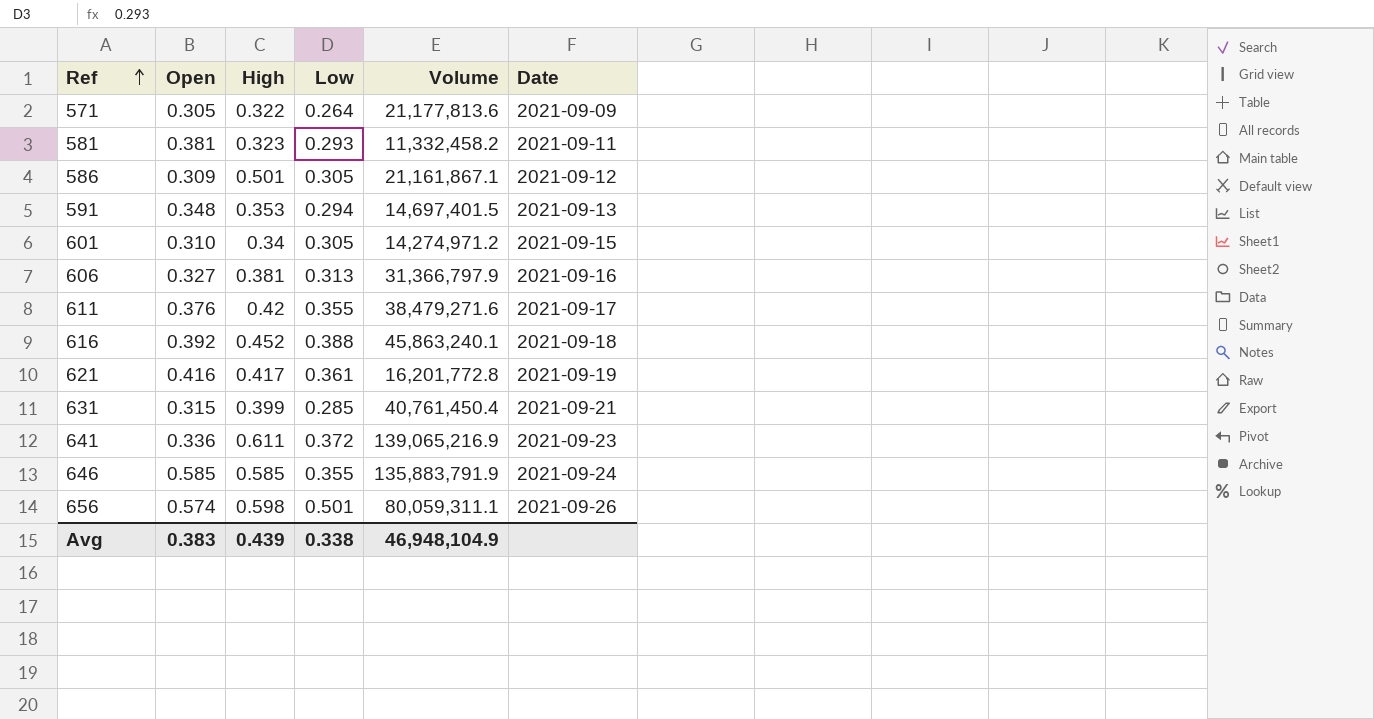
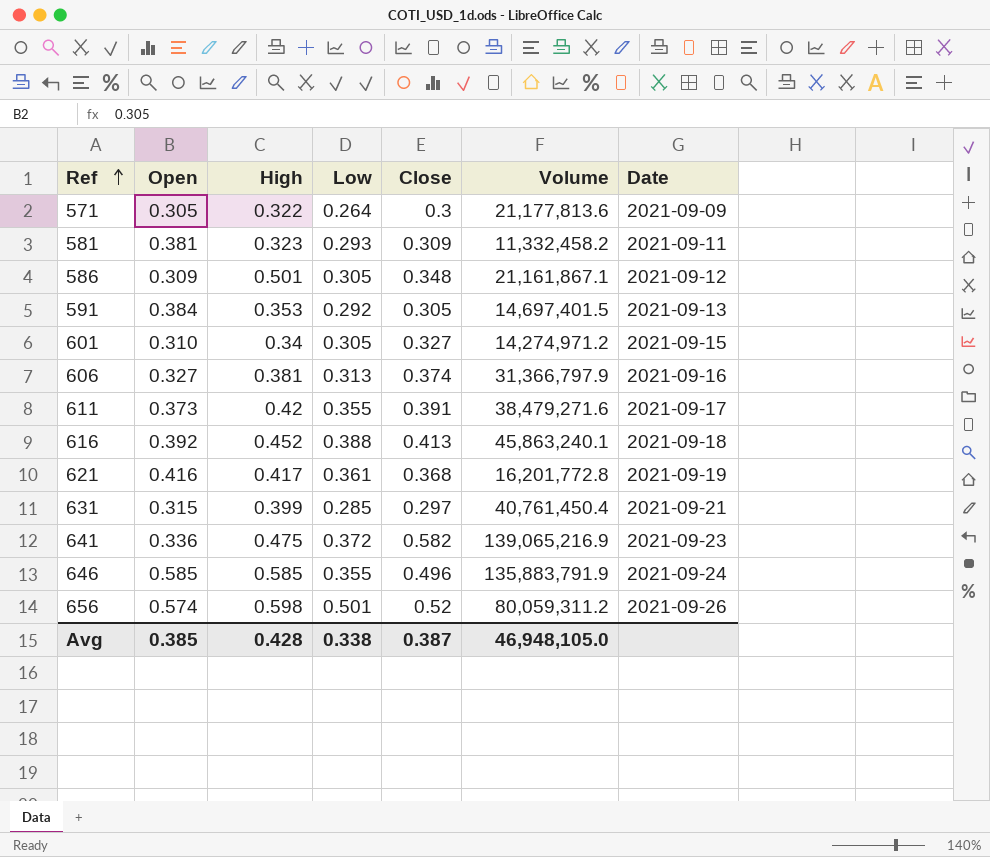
column Close | position: none -> 5
591 | Open: 0.348 -> 0.384
591 | Low: 0.294 -> 0.292
611 | Open: 0.376 -> 0.373
641 | High: 0.611 -> 0.475
656 | Volume: 80,059,311.1 -> 80,059,311.2
Avg | Open: 0.383 -> 0.385
Avg | High: 0.439 -> 0.428
Avg | Volume: 46,948,104.9 -> 46,948,105.0

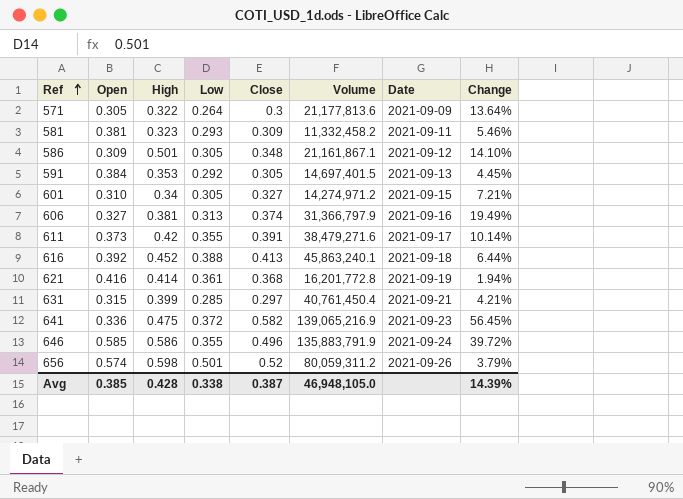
column Change | formula: none -> ([Close] - [Low]) / [Low]
621 | High: 0.417 -> 0.414
646 | High: 0.585 -> 0.586

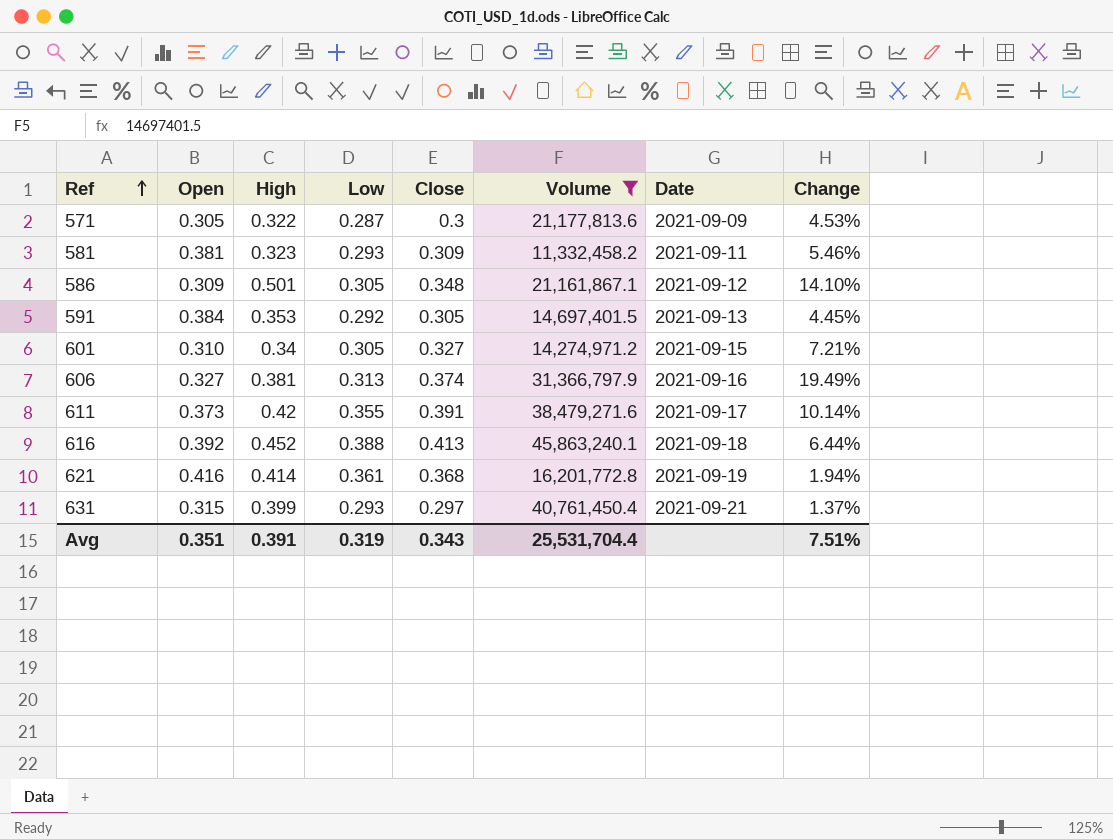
filter: none -> Volume <= 45,863,240.1
571 | Low: 0.264 -> 0.287
571 | Change: 13.64% -> 4.53%
631 | Low: 0.285 -> 0.293
631 | Change: 4.21% -> 1.37%
Avg | Open: 0.385 -> 0.351
Avg | High: 0.428 -> 0.391
Avg | Low: 0.338 -> 0.319
Avg | Close: 0.387 -> 0.343
Avg | Volume: 46,948,105.0 -> 25,531,704.4
Avg | Change: 14.39% -> 7.51%

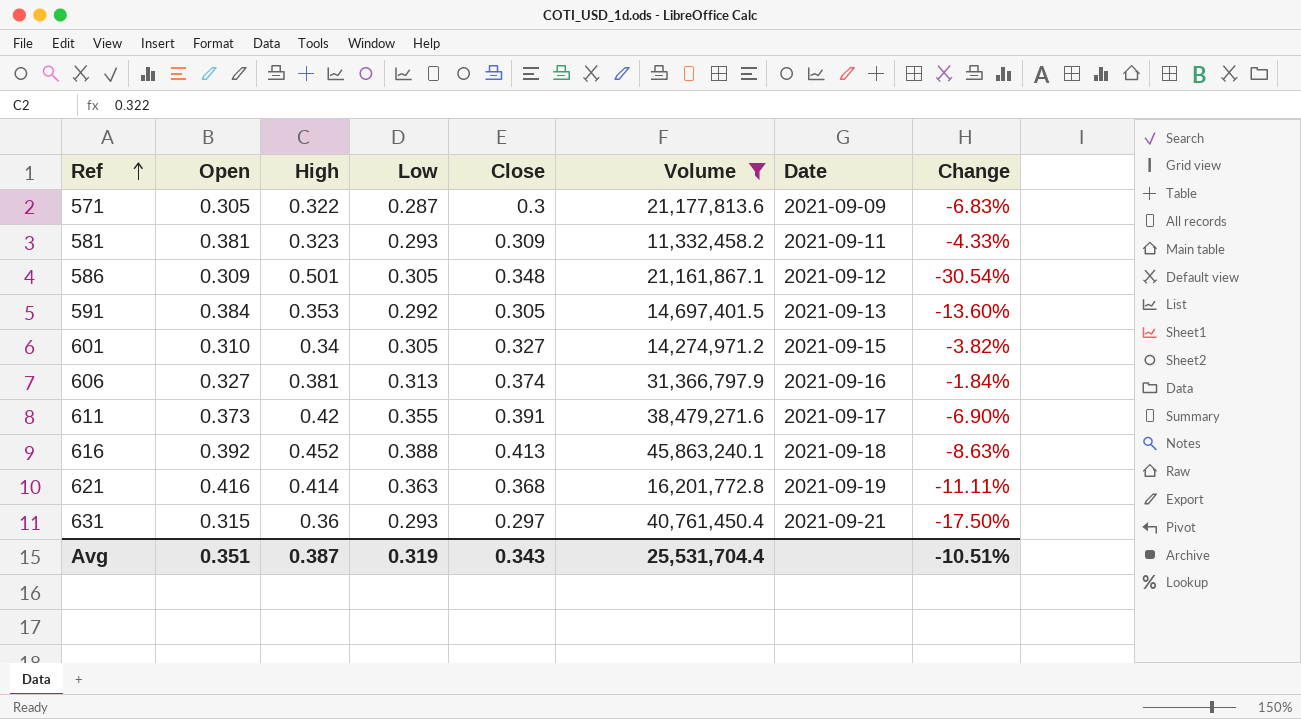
column Change | formula: ([Close] - [Low]) / [Low] -> ([Close] - [High]) / [High]
621 | Low: 0.361 -> 0.363
631 | High: 0.399 -> 0.36
Avg | High: 0.391 -> 0.387
Avg | Change: 7.51% -> -10.51%

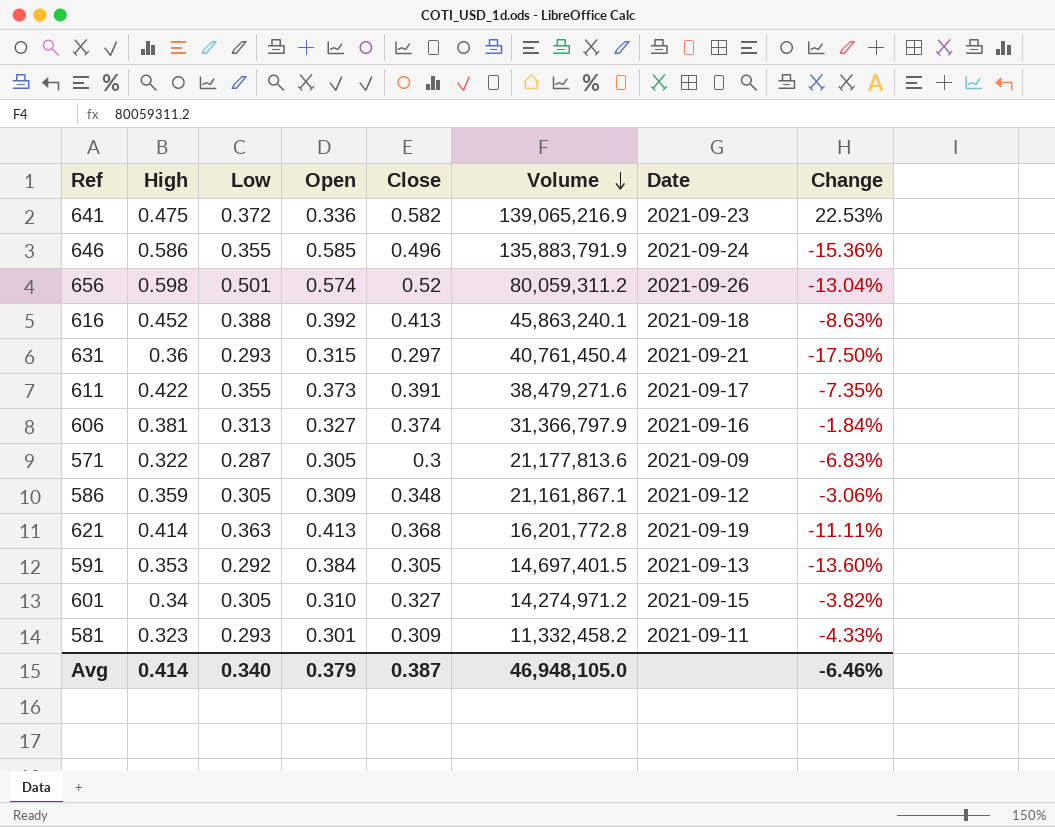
filter: Volume <= 45,863,240.1 -> none
row order: Ref ascending -> Volume descending
column Open | position: 2 -> 4
611 | High: 0.42 -> 0.422
611 | Change: -6.90% -> -7.35%
586 | High: 0.501 -> 0.359
586 | Change: -30.54% -> -3.06%
621 | Open: 0.416 -> 0.413
581 | Open: 0.381 -> 0.301
Avg | High: 0.387 -> 0.414
Avg | Low: 0.319 -> 0.340
Avg | Open: 0.351 -> 0.379
Avg | Close: 0.343 -> 0.387
Avg | Volume: 25,531,704.4 -> 46,948,105.0
Avg | Change: -10.51% -> -6.46%

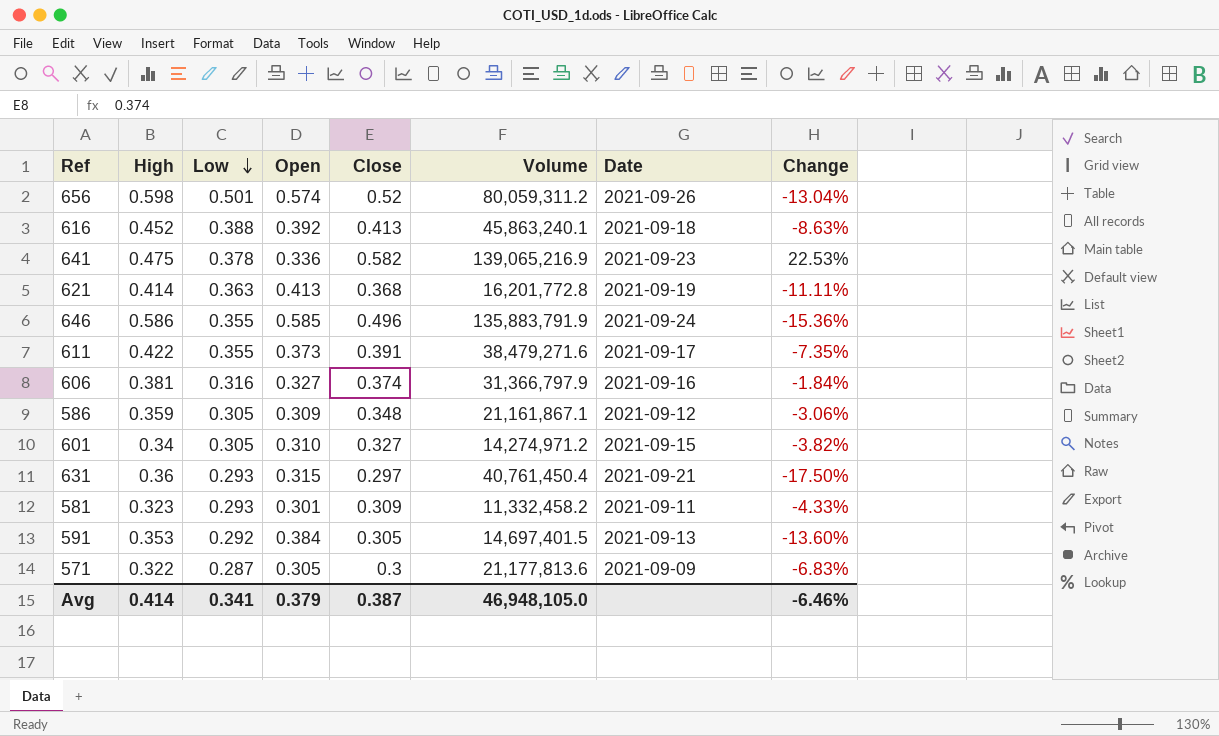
row order: Volume descending -> Low descending
641 | Low: 0.372 -> 0.378
606 | Low: 0.313 -> 0.316
Avg | Low: 0.340 -> 0.341

